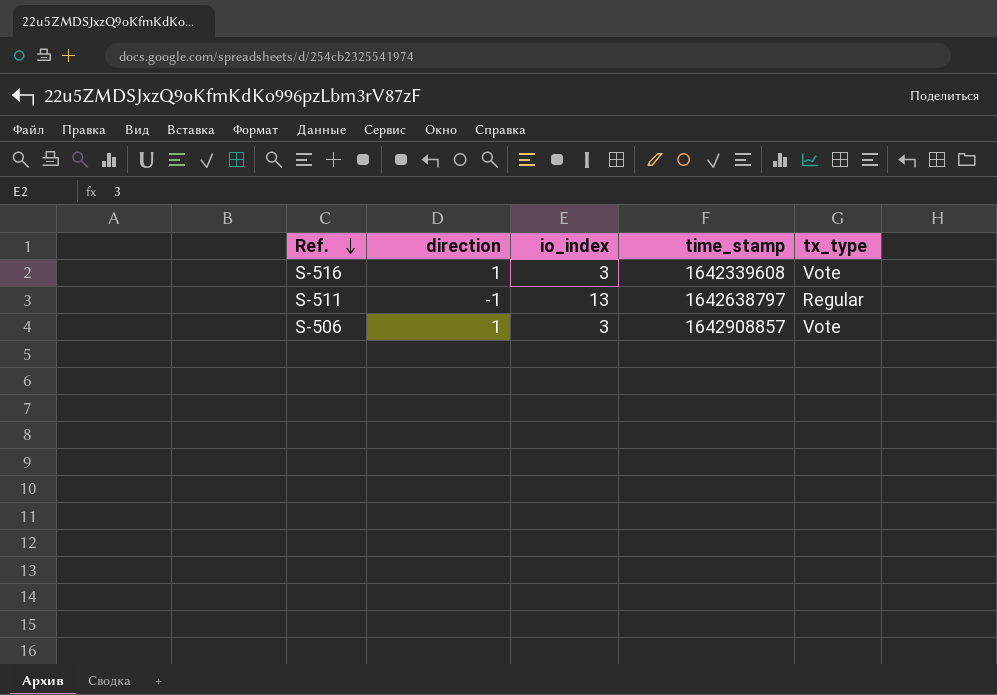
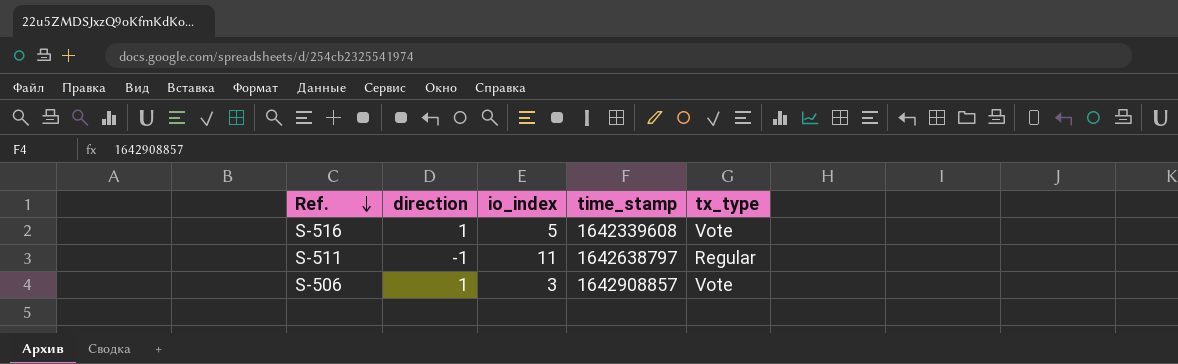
S-516 | io_index: 3 -> 5
S-511 | io_index: 13 -> 11

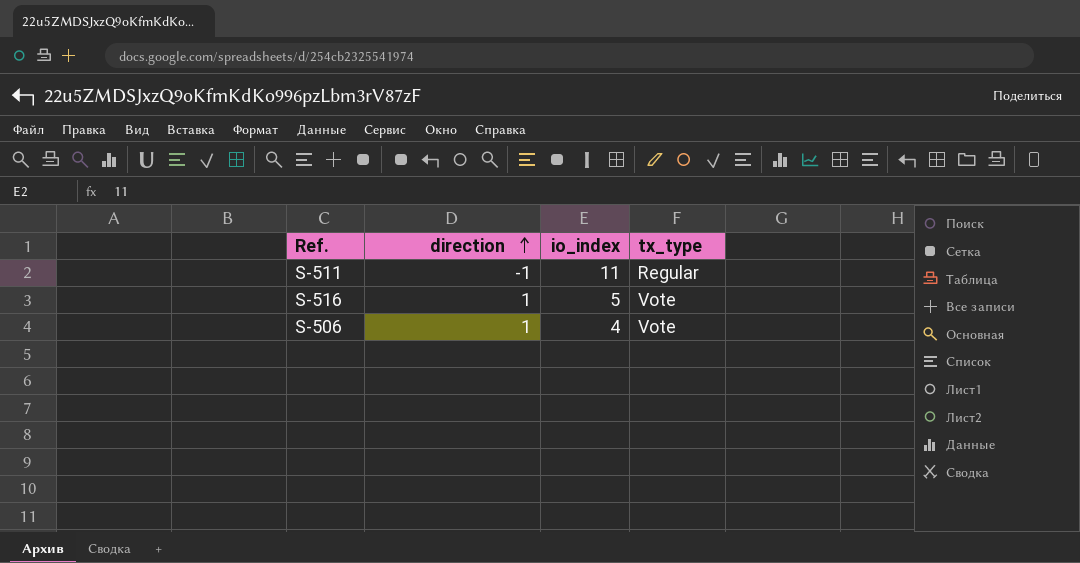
row order: Ref. descending -> direction ascending
column time_stamp | position: 4 -> none
S-506 | io_index: 3 -> 4

